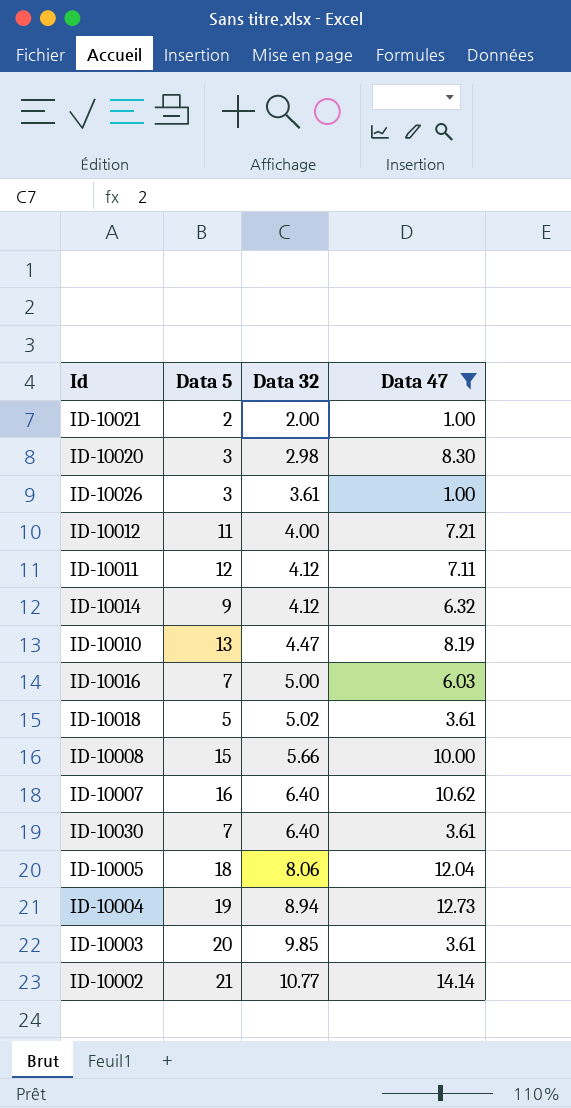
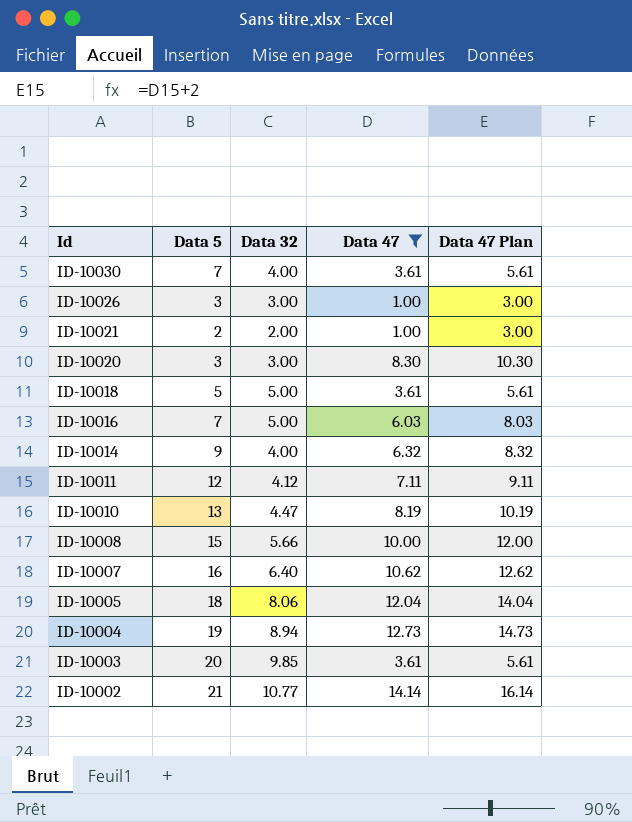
row order: Data 32 ascending -> Id descending
column Data 47 Plan | formula: none -> [Data 47] + 2
row ID-10012: 11 | 4.00 | 7.21 -> none
ID-10030 | Data 32: 6.40 -> 4.00
ID-10026 | Data 32: 3.61 -> 3.00
ID-10020 | Data 32: 2.98 -> 3.00
ID-10018 | Data 32: 5.02 -> 5.00
ID-10014 | Data 32: 4.12 -> 4.00

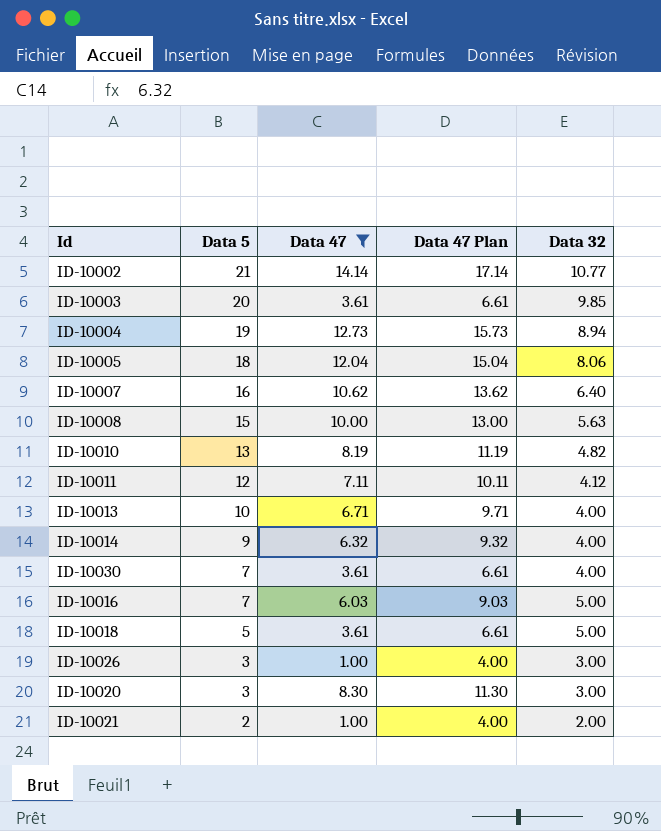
row order: Id descending -> Data 5 descending
column Data 47 Plan | formula: [Data 47] + 2 -> [Data 47] + 3
column Data 32 | position: 3 -> 5
ID-10008 | Data 32: 5.66 -> 5.63
ID-10010 | Data 32: 4.47 -> 4.82
row ID-10013: none -> 10 | 6.71 | 9.71 | 4.00

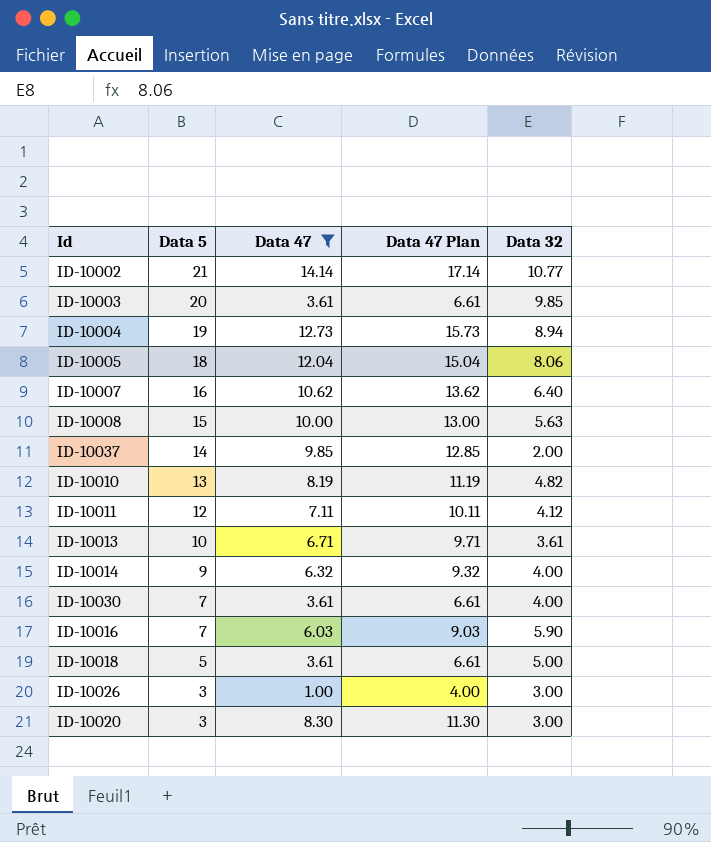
row ID-10021: 2 | 1.00 | 4.00 | 2.00 -> none
row ID-10037: none -> 14 | 9.85 | 12.85 | 2.00
ID-10013 | Data 32: 4.00 -> 3.61
ID-10016 | Data 32: 5.00 -> 5.90

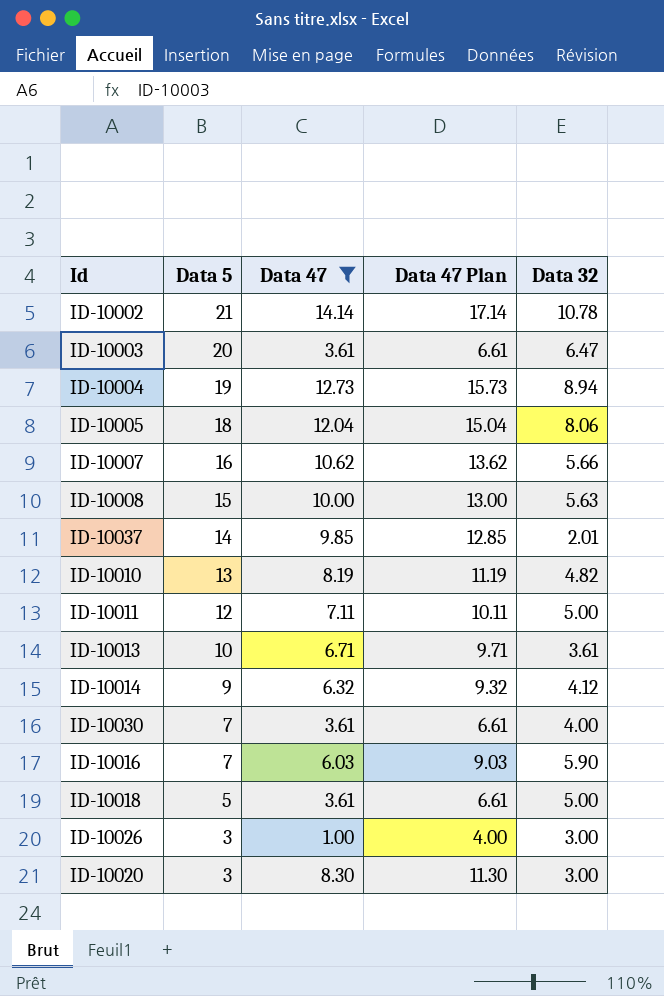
ID-10002 | Data 32: 10.77 -> 10.78
ID-10003 | Data 32: 9.85 -> 6.47
ID-10007 | Data 32: 6.40 -> 5.66
ID-10037 | Data 32: 2.00 -> 2.01
ID-10011 | Data 32: 4.12 -> 5.00
ID-10014 | Data 32: 4.00 -> 4.12

